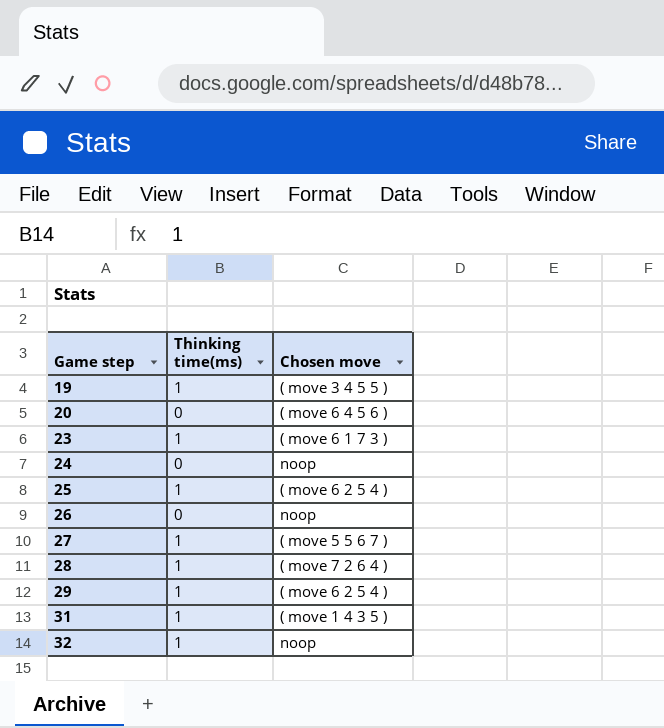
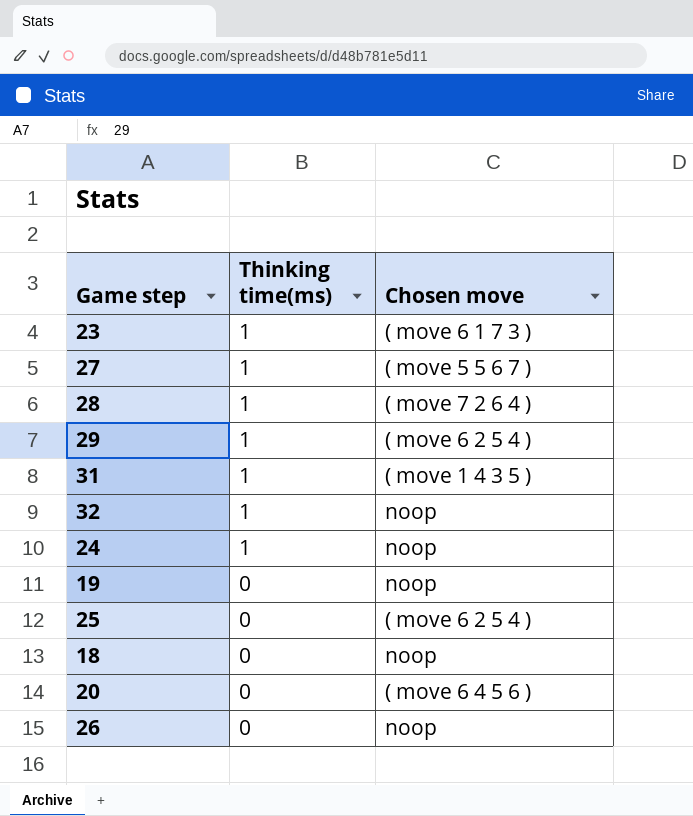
row order: Game step ascending -> Thinking time(ms) descending
24 | Thinking time(ms): 0 -> 1
19 | Thinking time(ms): 1 -> 0
19 | Chosen move: ( move 3 4 5 5 ) -> noop
25 | Thinking time(ms): 1 -> 0
row 18: none -> 0 | noop

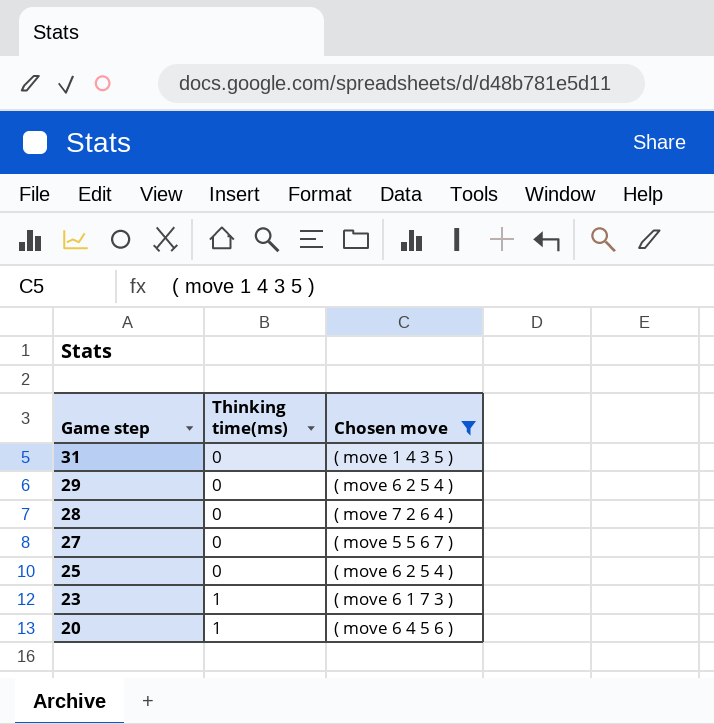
filter: none -> Chosen move != noop
row order: Thinking time(ms) descending -> Game step descending
31 | Thinking time(ms): 1 -> 0
29 | Thinking time(ms): 1 -> 0
28 | Thinking time(ms): 1 -> 0
27 | Thinking time(ms): 1 -> 0
20 | Thinking time(ms): 0 -> 1

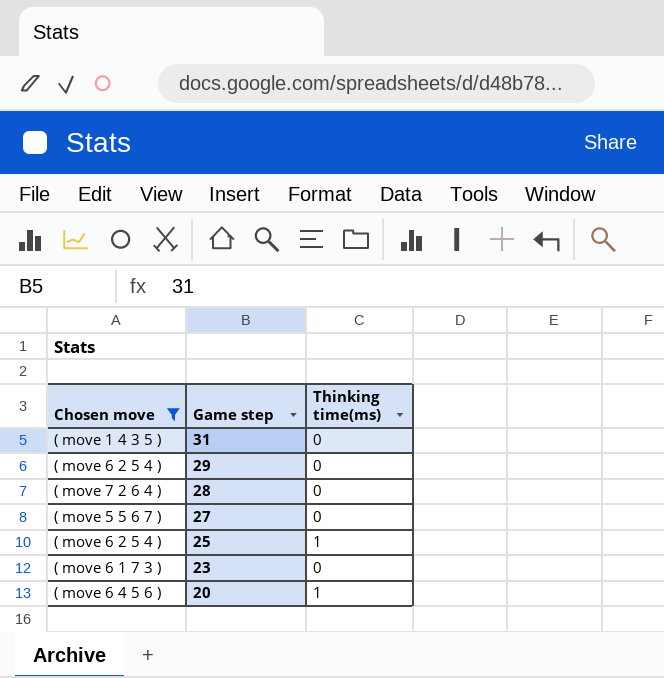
column Chosen move | position: 3 -> 1
25 | Thinking time(ms): 0 -> 1
23 | Thinking time(ms): 1 -> 0

